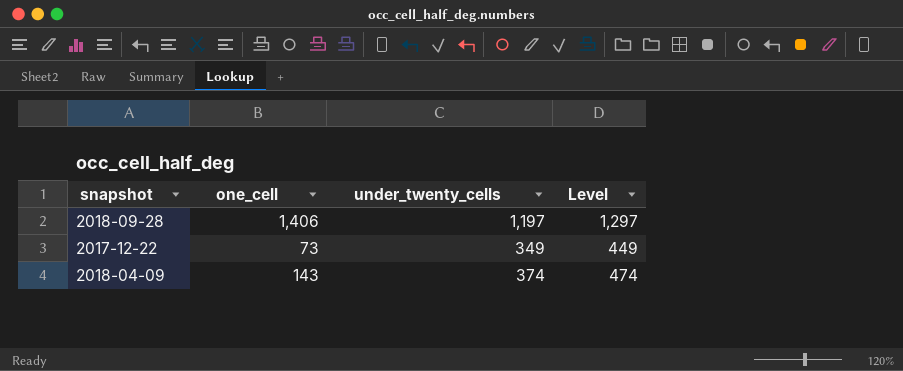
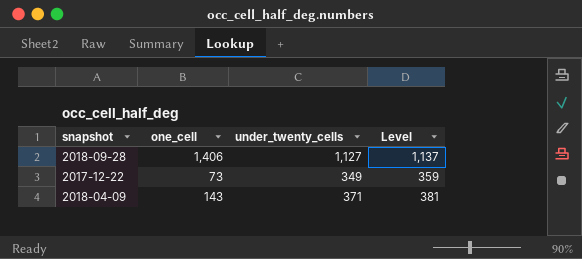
column Level | formula: [under_twenty_cells] + 100 -> [under_twenty_cells] + 10
2018-09-28 | under_twenty_cells: 1,197 -> 1,127
2018-04-09 | under_twenty_cells: 374 -> 371

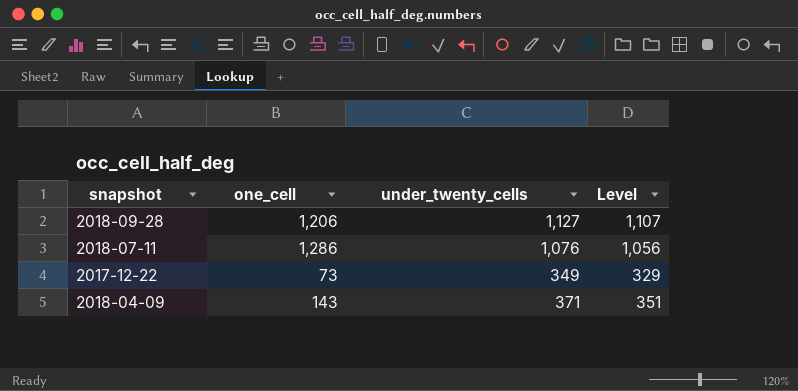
column Level | formula: [under_twenty_cells] + 10 -> [under_twenty_cells] - 20
2018-09-28 | one_cell: 1,406 -> 1,206
row 2018-07-11: none -> 1,286 | 1,076 | 1,056

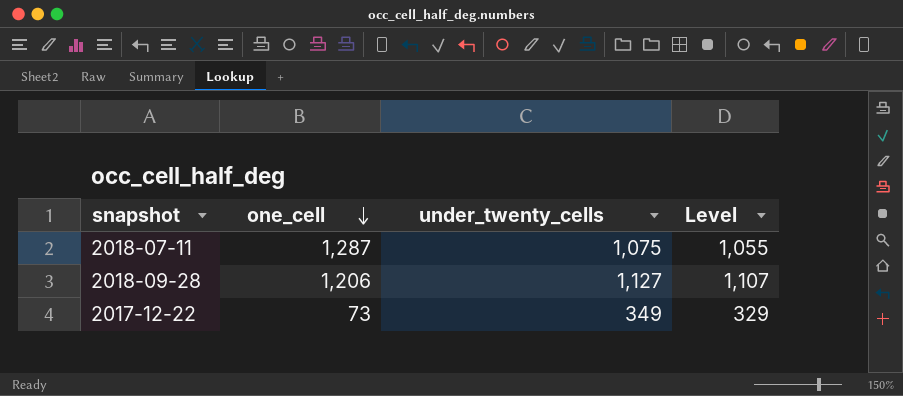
row order: none -> one_cell descending
row 2018-04-09: 143 | 371 | 351 -> none
2018-07-11 | one_cell: 1,286 -> 1,287
2018-07-11 | under_twenty_cells: 1,076 -> 1,075
2018-07-11 | Level: 1,056 -> 1,055

